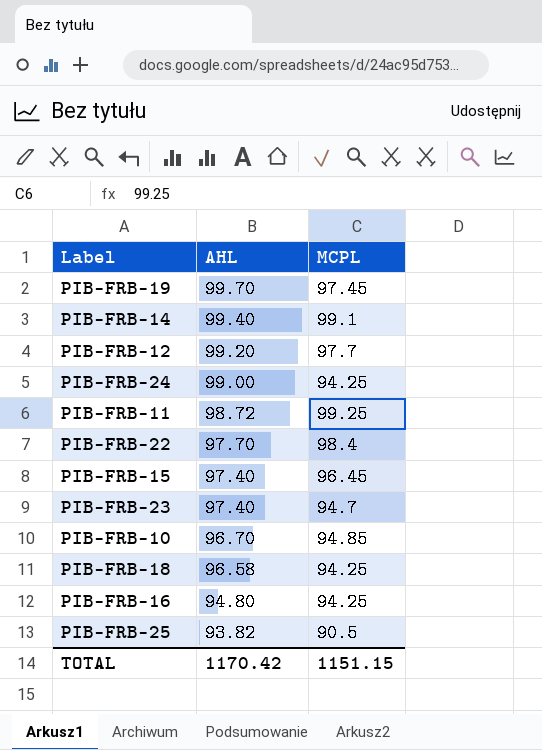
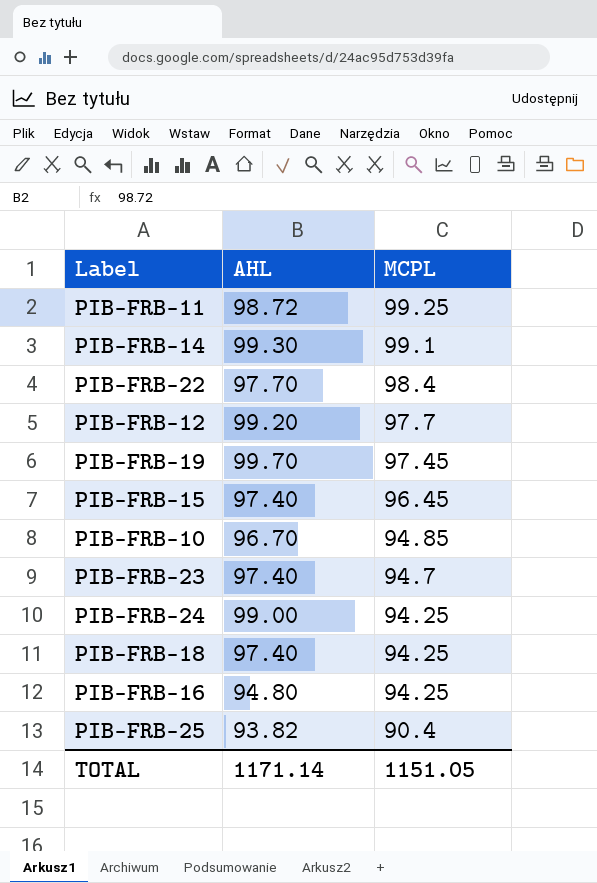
row order: AHL descending -> MCPL descending
PIB-FRB-14 | AHL: 99.40 -> 99.30
PIB-FRB-18 | AHL: 96.58 -> 97.40
PIB-FRB-25 | MCPL: 90.5 -> 90.4
TOTAL | AHL: 1170.42 -> 1171.14
TOTAL | MCPL: 1151.15 -> 1151.05

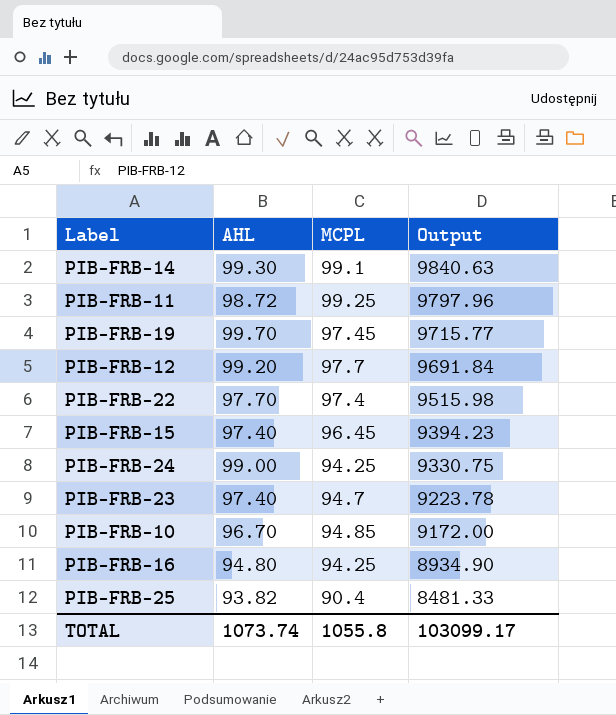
row order: MCPL descending -> Output descending
column Output | formula: none -> [AHL] * [MCPL]
row PIB-FRB-18: 97.40 | 94.25 -> none
PIB-FRB-22 | MCPL: 98.4 -> 97.4
TOTAL | AHL: 1171.14 -> 1073.74
TOTAL | MCPL: 1151.05 -> 1055.8

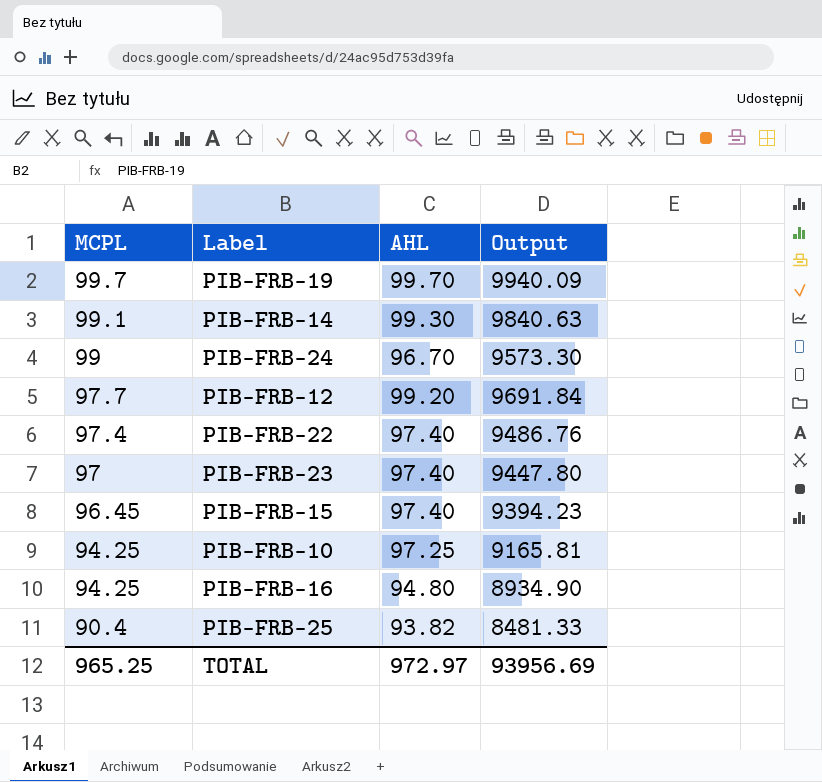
row order: Output descending -> MCPL descending
column MCPL | position: 3 -> 1
row PIB-FRB-11: 98.72 | 99.25 | 9797.96 -> none
PIB-FRB-19 | MCPL: 97.45 -> 99.7
PIB-FRB-19 | Output: 9715.77 -> 9940.09
PIB-FRB-24 | MCPL: 94.25 -> 99
PIB-FRB-24 | AHL: 99.00 -> 96.70
PIB-FRB-24 | Output: 9330.75 -> 9573.30
PIB-FRB-22 | AHL: 97.70 -> 97.40
PIB-FRB-22 | Output: 9515.98 -> 9486.76
PIB-FRB-23 | MCPL: 94.7 -> 97
PIB-FRB-23 | Output: 9223.78 -> 9447.80
PIB-FRB-10 | MCPL: 94.85 -> 94.25
PIB-FRB-10 | AHL: 96.70 -> 97.25
PIB-FRB-10 | Output: 9172.00 -> 9165.81
TOTAL | MCPL: 1055.8 -> 965.25
TOTAL | AHL: 1073.74 -> 972.97
TOTAL | Output: 103099.17 -> 93956.69

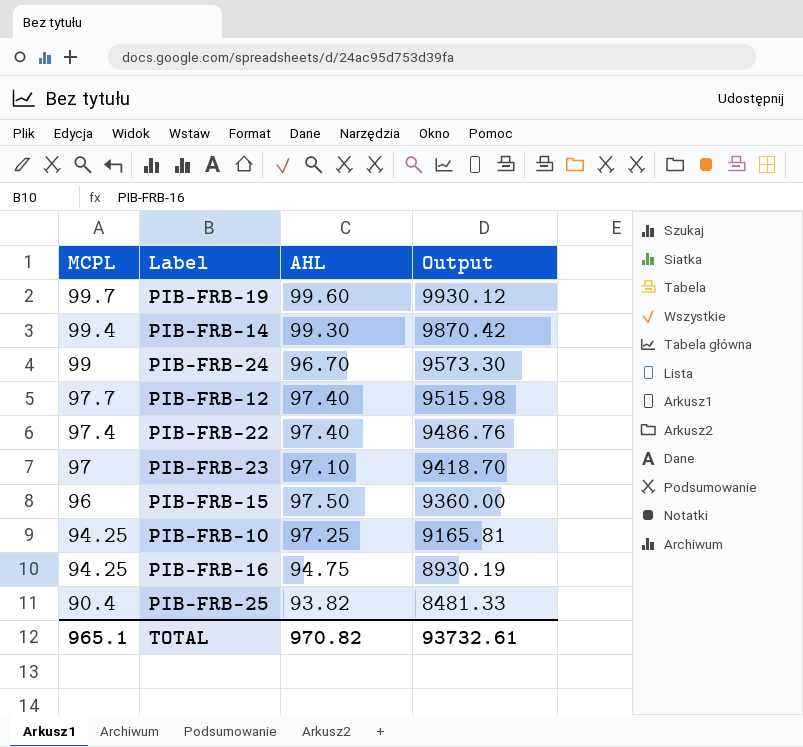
PIB-FRB-19 | AHL: 99.70 -> 99.60
PIB-FRB-19 | Output: 9940.09 -> 9930.12
PIB-FRB-14 | MCPL: 99.1 -> 99.4
PIB-FRB-14 | Output: 9840.63 -> 9870.42
PIB-FRB-12 | AHL: 99.20 -> 97.40
PIB-FRB-12 | Output: 9691.84 -> 9515.98
PIB-FRB-23 | AHL: 97.40 -> 97.10
PIB-FRB-23 | Output: 9447.80 -> 9418.70
PIB-FRB-15 | MCPL: 96.45 -> 96
PIB-FRB-15 | AHL: 97.40 -> 97.50
PIB-FRB-15 | Output: 9394.23 -> 9360.00
PIB-FRB-16 | AHL: 94.80 -> 94.75
PIB-FRB-16 | Output: 8934.90 -> 8930.19
TOTAL | MCPL: 965.25 -> 965.1
TOTAL | AHL: 972.97 -> 970.82
TOTAL | Output: 93956.69 -> 93732.61

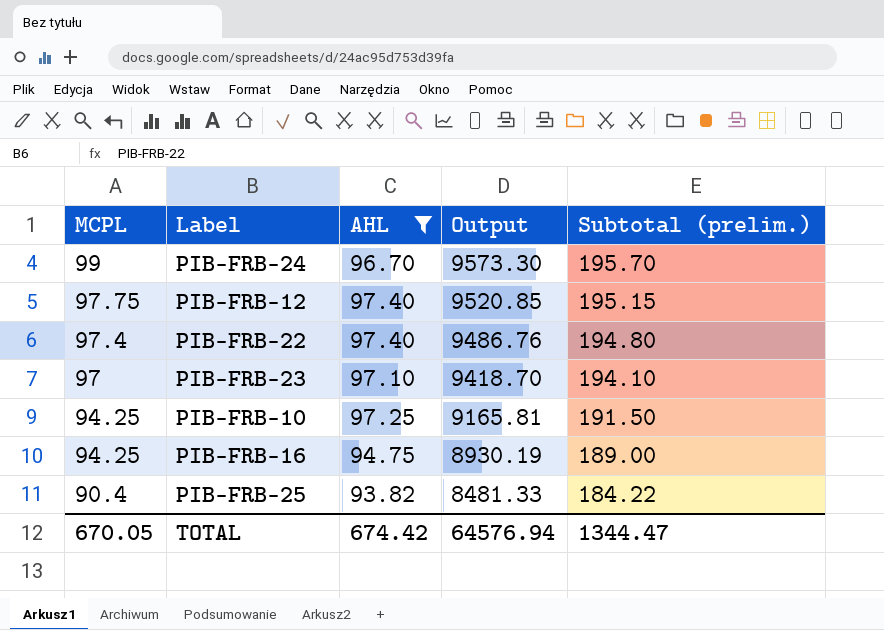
filter: none -> AHL <= 97.40
column Subtotal (prelim.) | formula: none -> [MCPL] + [AHL]
PIB-FRB-12 | MCPL: 97.7 -> 97.75
PIB-FRB-12 | Output: 9515.98 -> 9520.85
TOTAL | MCPL: 965.1 -> 670.05
TOTAL | AHL: 970.82 -> 674.42
TOTAL | Output: 93732.61 -> 64576.94

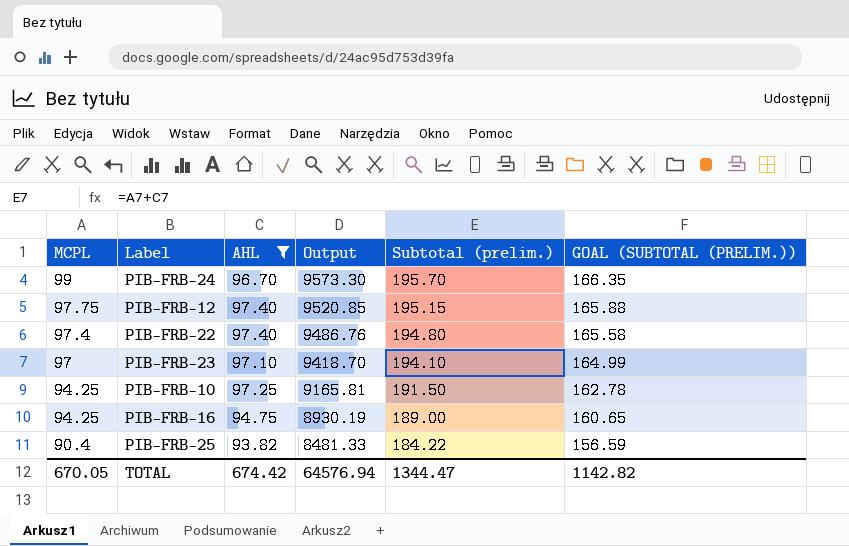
column GOAL (SUBTOTAL (PRELIM.)) | formula: none -> [Subtotal (prelim.)] * 0.85

